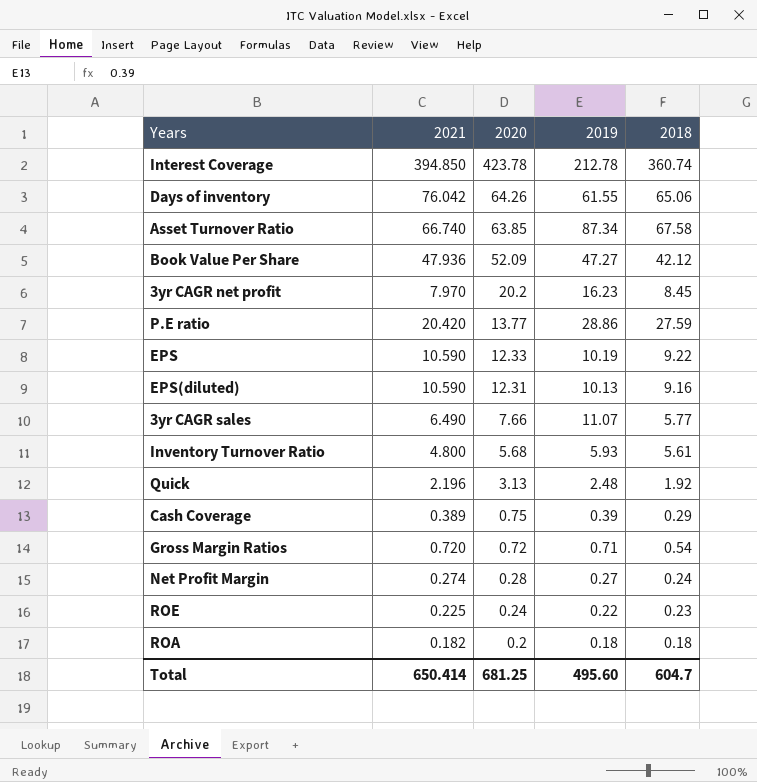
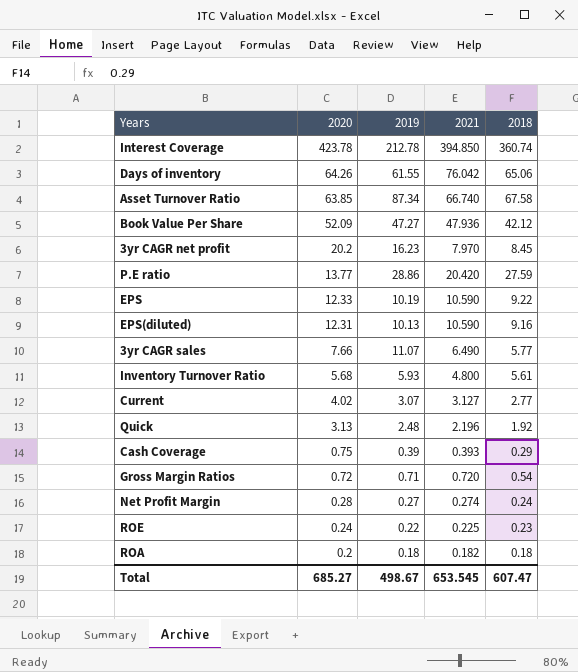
column 2021 | position: 2 -> 4
row Current: none -> 4.02 | 3.07 | 3.127 | 2.77
Cash Coverage | 2021: 0.389 -> 0.393
Total | 2020: 681.25 -> 685.27
Total | 2019: 495.60 -> 498.67
Total | 2021: 650.414 -> 653.545
Total | 2018: 604.7 -> 607.47

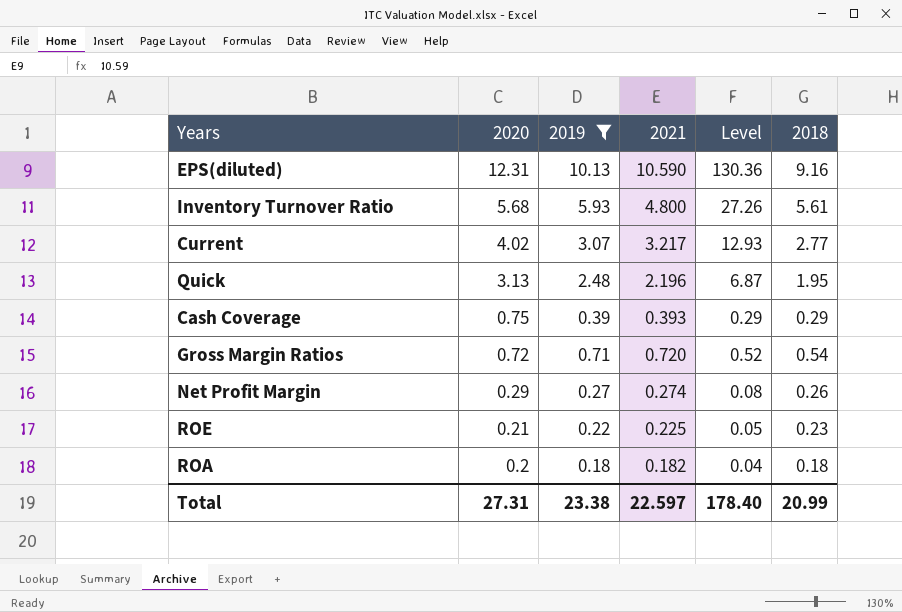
filter: none -> 2019 <= 10.13
column Level | formula: none -> [2020] * [2021]
Current | 2021: 3.127 -> 3.217
Quick | 2018: 1.92 -> 1.95
Net Profit Margin | 2020: 0.28 -> 0.29
Net Profit Margin | 2018: 0.24 -> 0.26
ROE | 2020: 0.24 -> 0.21
Total | 2020: 685.27 -> 27.31
Total | 2019: 498.67 -> 23.38
Total | 2021: 653.545 -> 22.597
Total | 2018: 607.47 -> 20.99

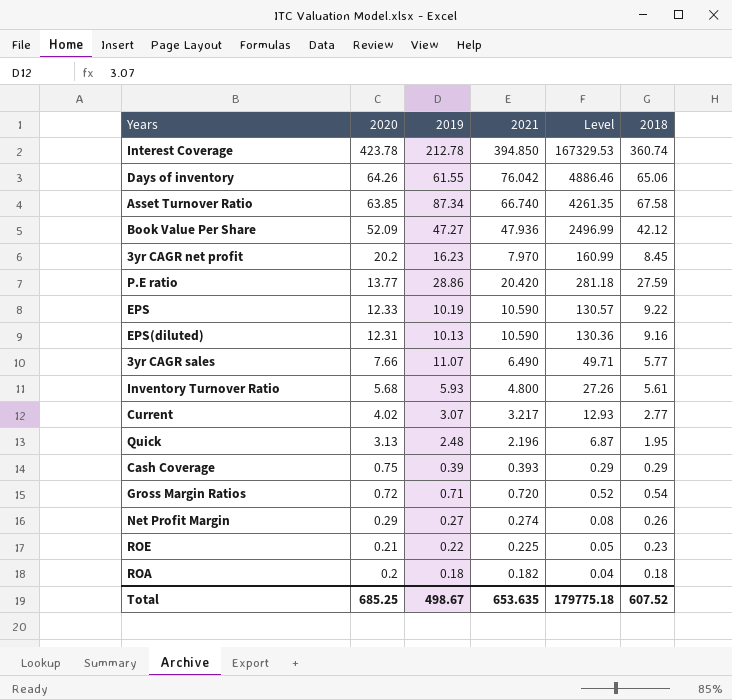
filter: 2019 <= 10.13 -> none
Total | 2020: 27.31 -> 685.25
Total | 2019: 23.38 -> 498.67
Total | 2021: 22.597 -> 653.635
Total | Level: 178.40 -> 179775.18
Total | 2018: 20.99 -> 607.52

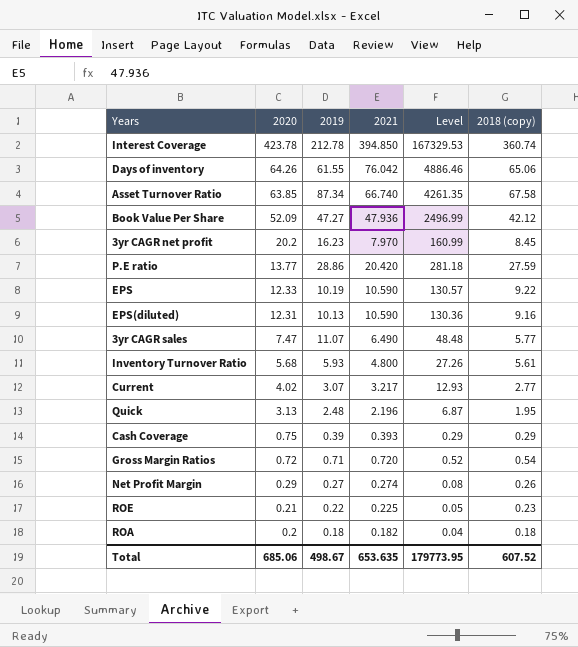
column name: 2018 -> 2018 (copy)
3yr CAGR sales | 2020: 7.66 -> 7.47
3yr CAGR sales | Level: 49.71 -> 48.48
Total | 2020: 685.25 -> 685.06
Total | Level: 179775.18 -> 179773.95

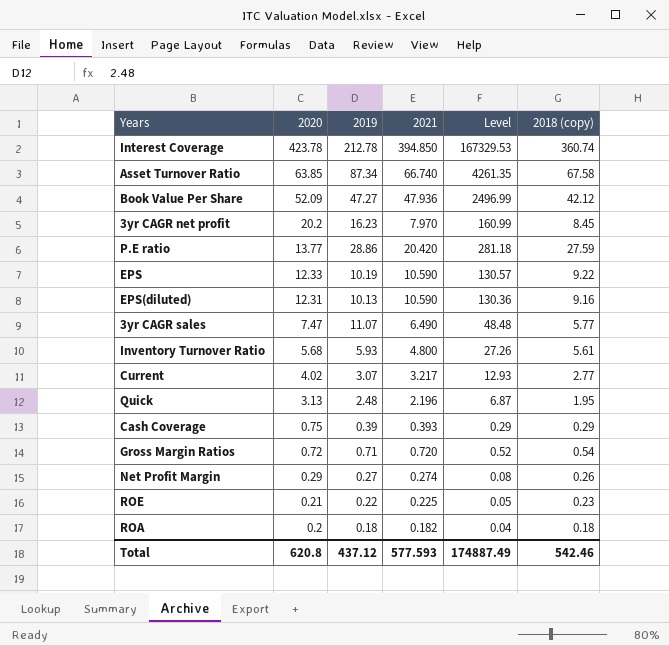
row Days of inventory: 64.26 | 61.55 | 76.042 | 4886.46 | 65.06 -> none
Total | 2020: 685.06 -> 620.8
Total | 2019: 498.67 -> 437.12
Total | 2021: 653.635 -> 577.593
Total | Level: 179773.95 -> 174887.49
Total | 2018 (copy): 607.52 -> 542.46

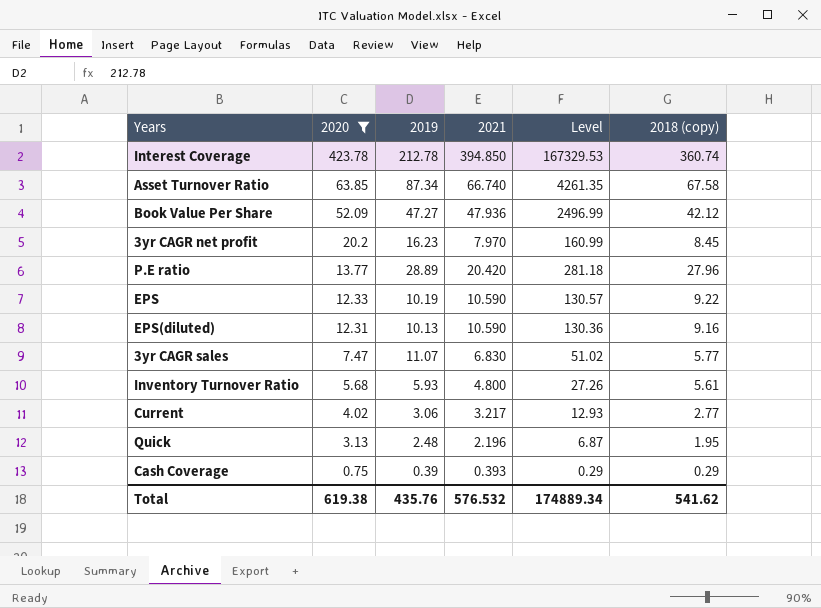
filter: none -> 2020 >= 0.75
P.E ratio | 2019: 28.86 -> 28.89
P.E ratio | 2018 (copy): 27.59 -> 27.96
3yr CAGR sales | 2021: 6.490 -> 6.830
3yr CAGR sales | Level: 48.48 -> 51.02
Current | 2019: 3.07 -> 3.06
Total | 2020: 620.8 -> 619.38
Total | 2019: 437.12 -> 435.76
Total | 2021: 577.593 -> 576.532
Total | Level: 174887.49 -> 174889.34
Total | 2018 (copy): 542.46 -> 541.62

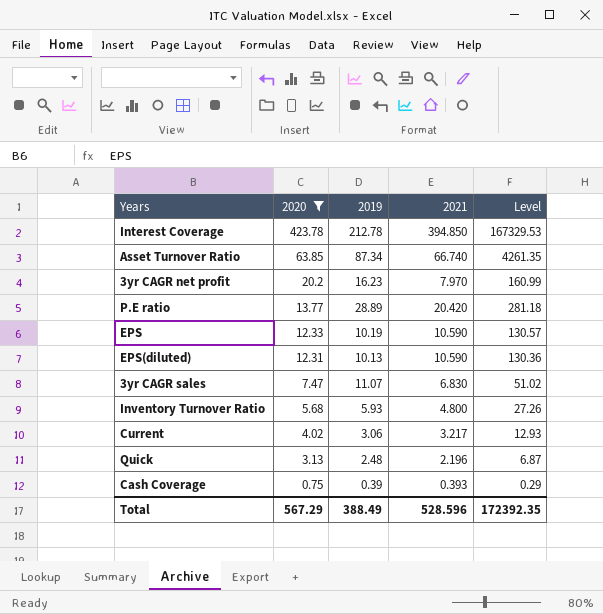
column 2018 (copy) | position: 6 -> none
row Book Value Per Share: 52.09 | 47.27 | 47.936 | 2496.99 | 42.12 -> none
Total | 2020: 619.38 -> 567.29
Total | 2019: 435.76 -> 388.49
Total | 2021: 576.532 -> 528.596
Total | Level: 174889.34 -> 172392.35

